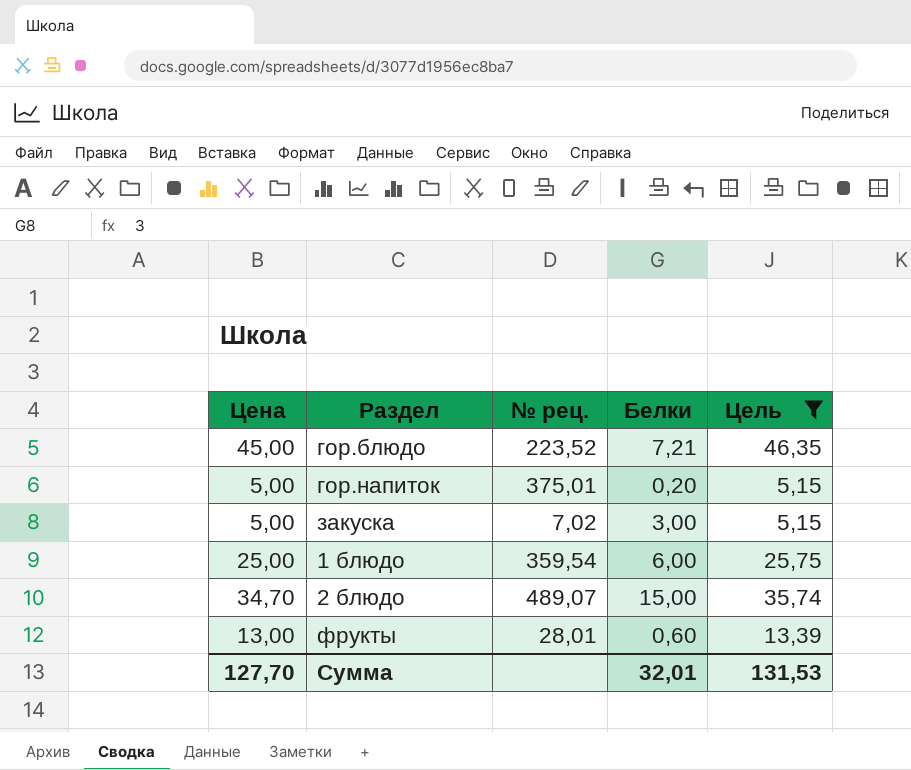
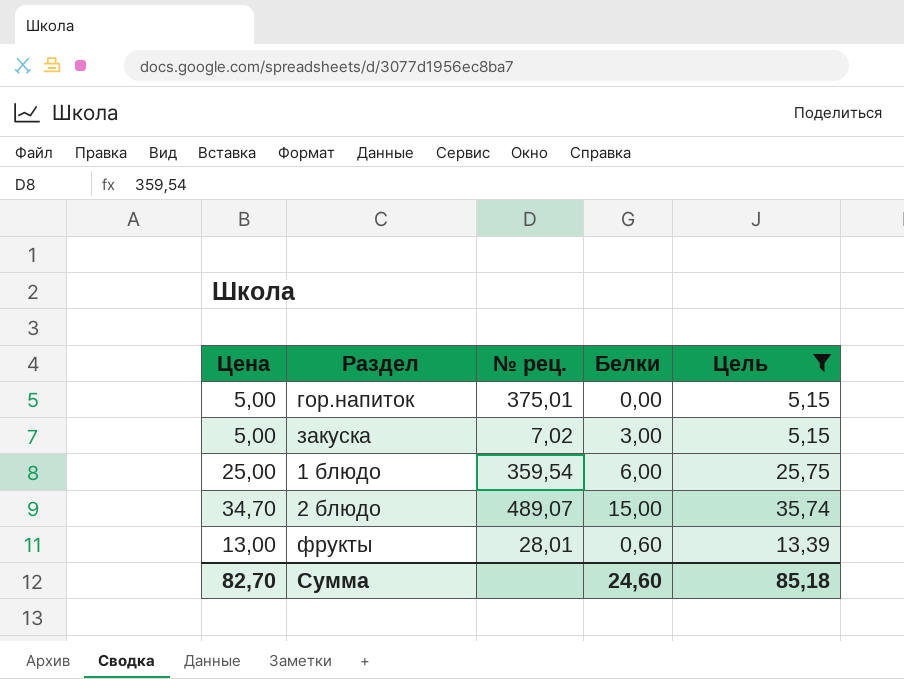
row гор.блюдо: 45,00 | 223,52 | 7,21 | 46,35 -> none
гор.напиток | Белки: 0,20 -> 0,00
Сумма | Цена: 127,70 -> 82,70
Сумма | Белки: 32,01 -> 24,60
Сумма | Цель: 131,53 -> 85,18

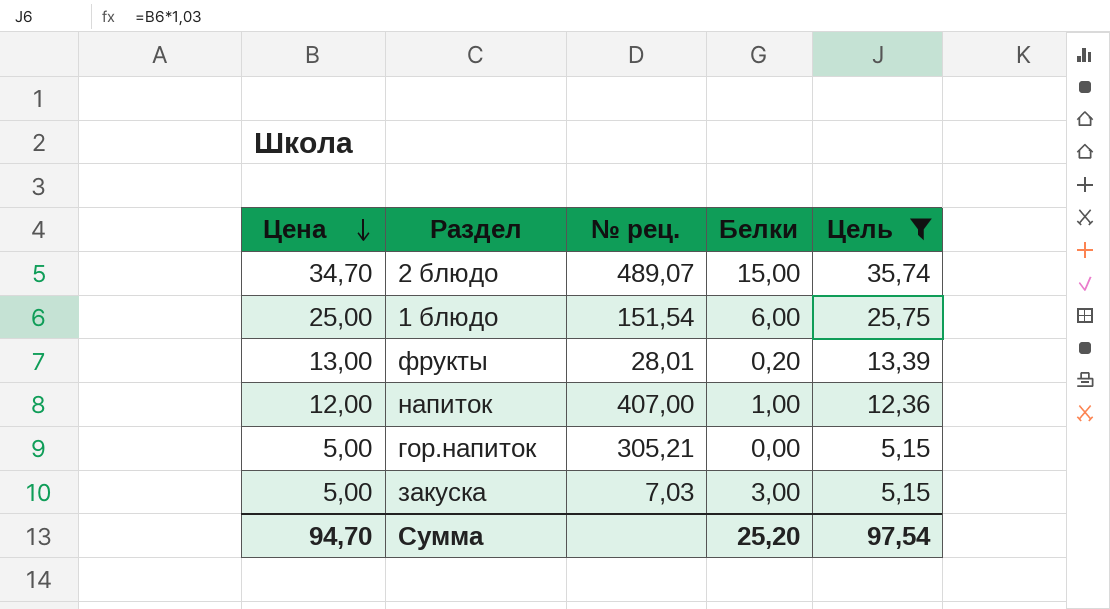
row order: none -> Цена descending
1 блюдо | № рец.: 359,54 -> 151,54
фрукты | Белки: 0,60 -> 0,20
row напиток: none -> 12,00 | 407,00 | 1,00 | 12,36
гор.напиток | № рец.: 375,01 -> 305,21
закуска | № рец.: 7,02 -> 7,03
Сумма | Цена: 82,70 -> 94,70
Сумма | Белки: 24,60 -> 25,20
Сумма | Цель: 85,18 -> 97,54

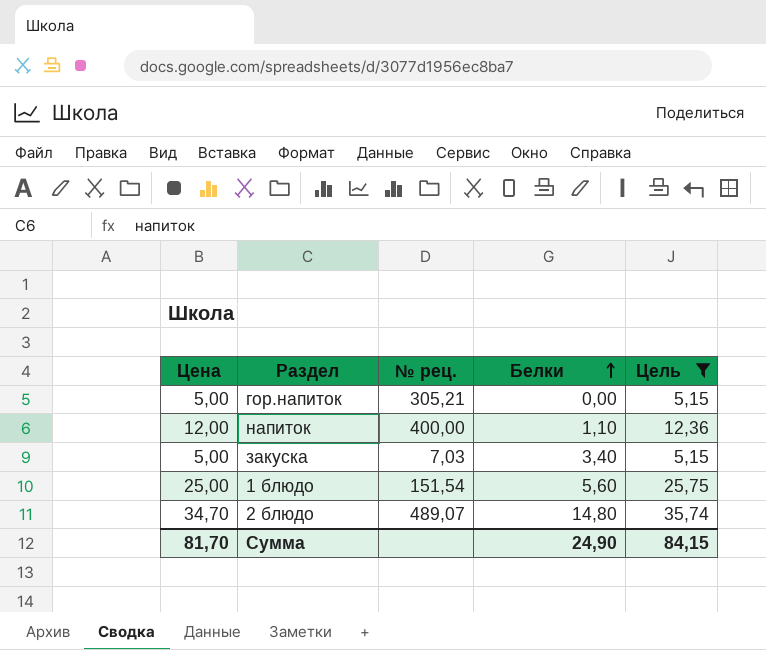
row order: Цена descending -> Белки ascending
row фрукты: 13,00 | 28,01 | 0,20 | 13,39 -> none
напиток | № рец.: 407,00 -> 400,00
напиток | Белки: 1,00 -> 1,10
закуска | Белки: 3,00 -> 3,40
1 блюдо | Белки: 6,00 -> 5,60
2 блюдо | Белки: 15,00 -> 14,80
Сумма | Цена: 94,70 -> 81,70
Сумма | Белки: 25,20 -> 24,90
Сумма | Цель: 97,54 -> 84,15

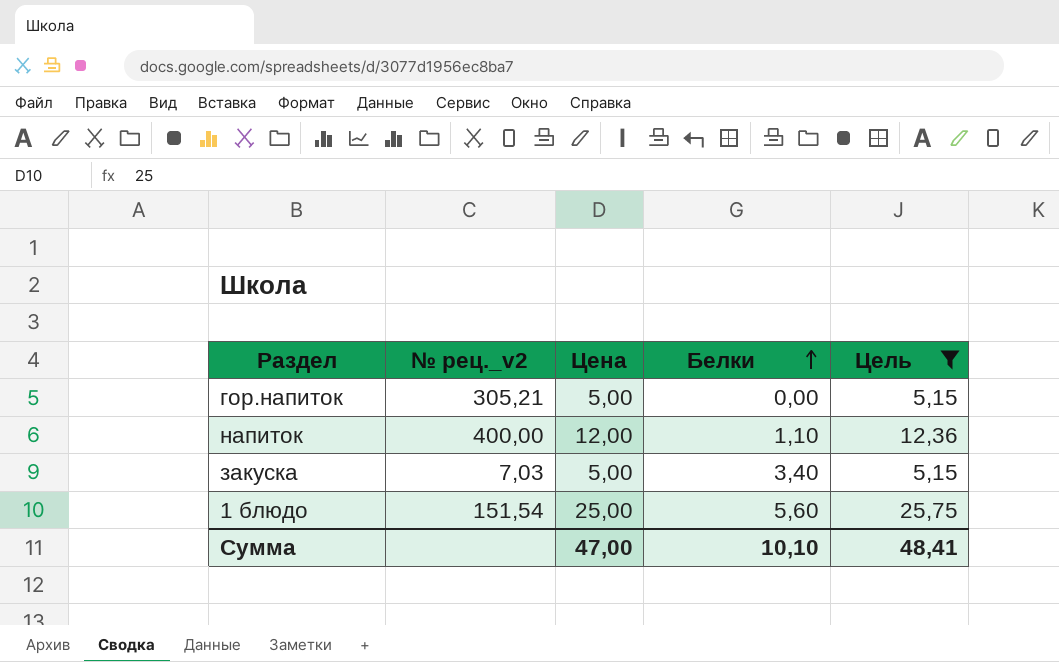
column name: № рец. -> № рец._v2
column Цена | position: 1 -> 3
row 2 блюдо: 34,70 | 489,07 | 14,80 | 35,74 -> none
Сумма | Цена: 81,70 -> 47,00
Сумма | Белки: 24,90 -> 10,10
Сумма | Цель: 84,15 -> 48,41

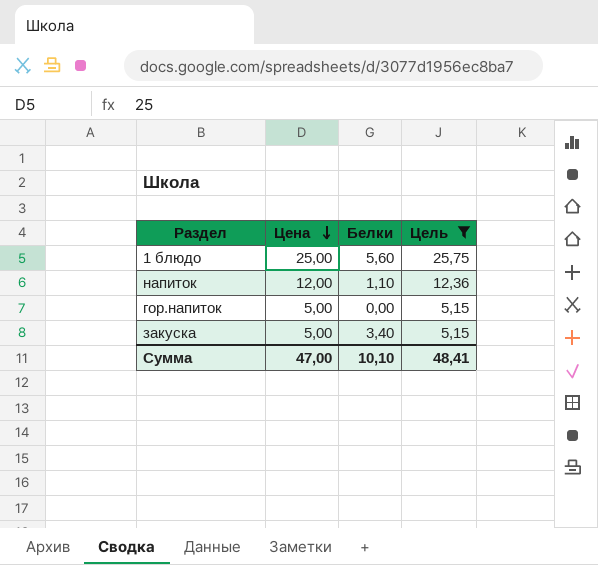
row order: Белки ascending -> Цена descending
column № рец._v2 | position: 2 -> none

